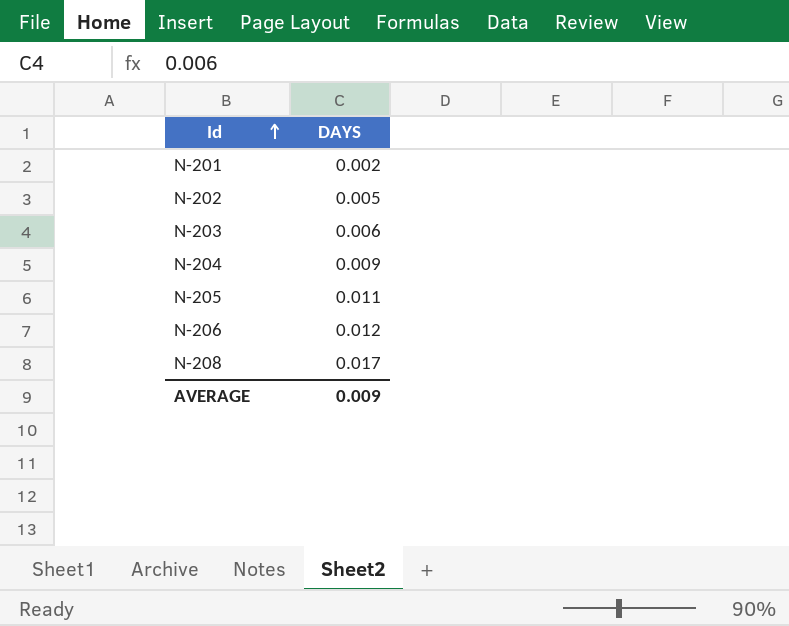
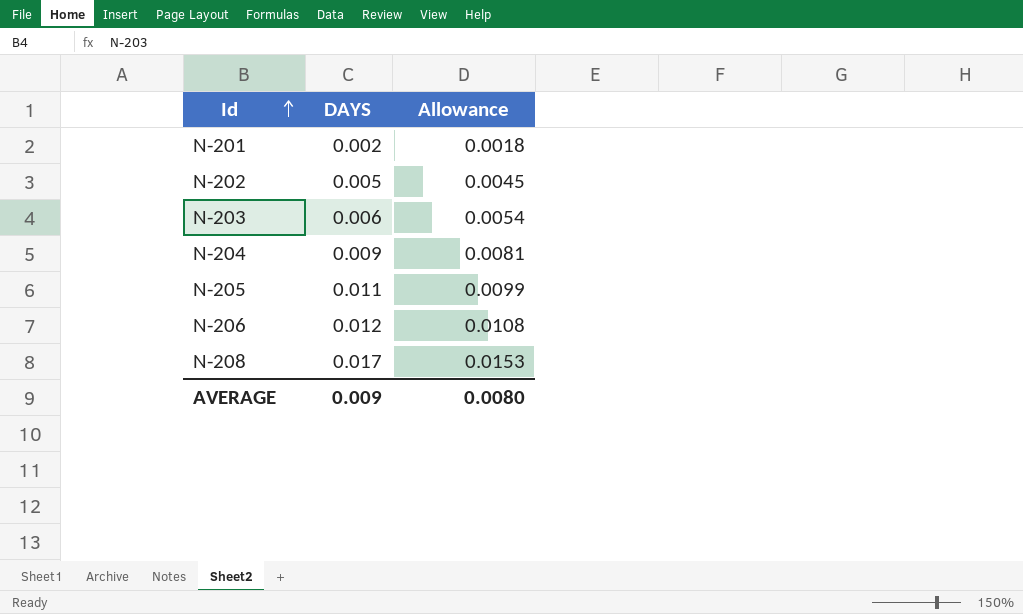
column Allowance | formula: none -> [DAYS] * 0.9

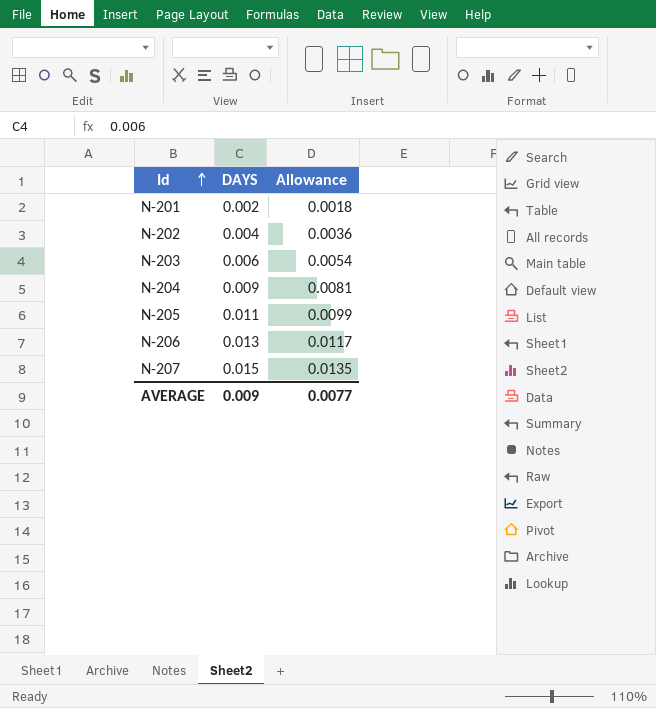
row N-208: 0.017 | 0.0153 -> none
N-202 | DAYS: 0.005 -> 0.004
N-202 | Allowance: 0.0045 -> 0.0036
N-206 | DAYS: 0.012 -> 0.013
N-206 | Allowance: 0.0108 -> 0.0117
row N-207: none -> 0.015 | 0.0135
AVERAGE | Allowance: 0.0080 -> 0.0077

